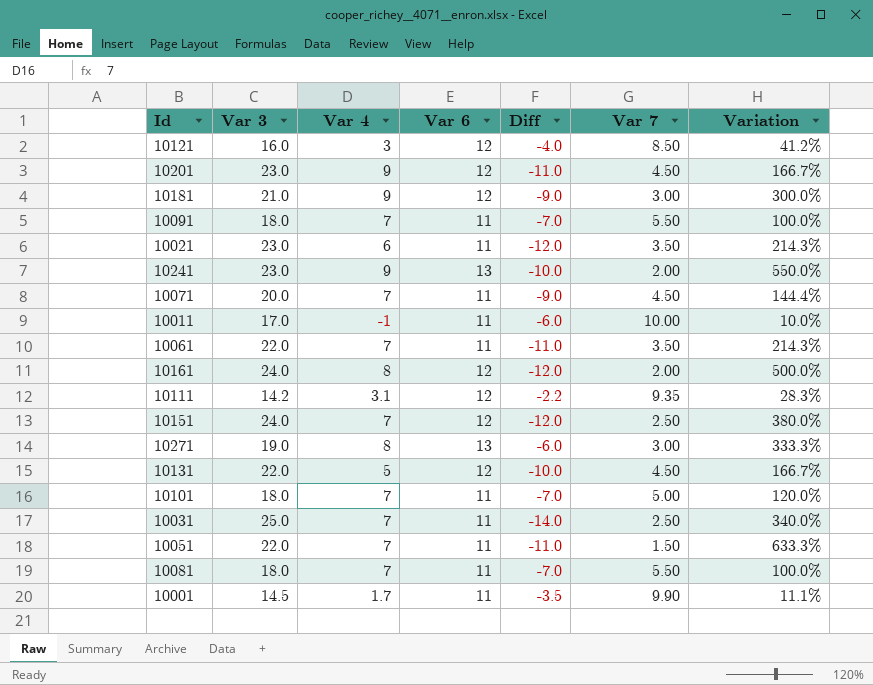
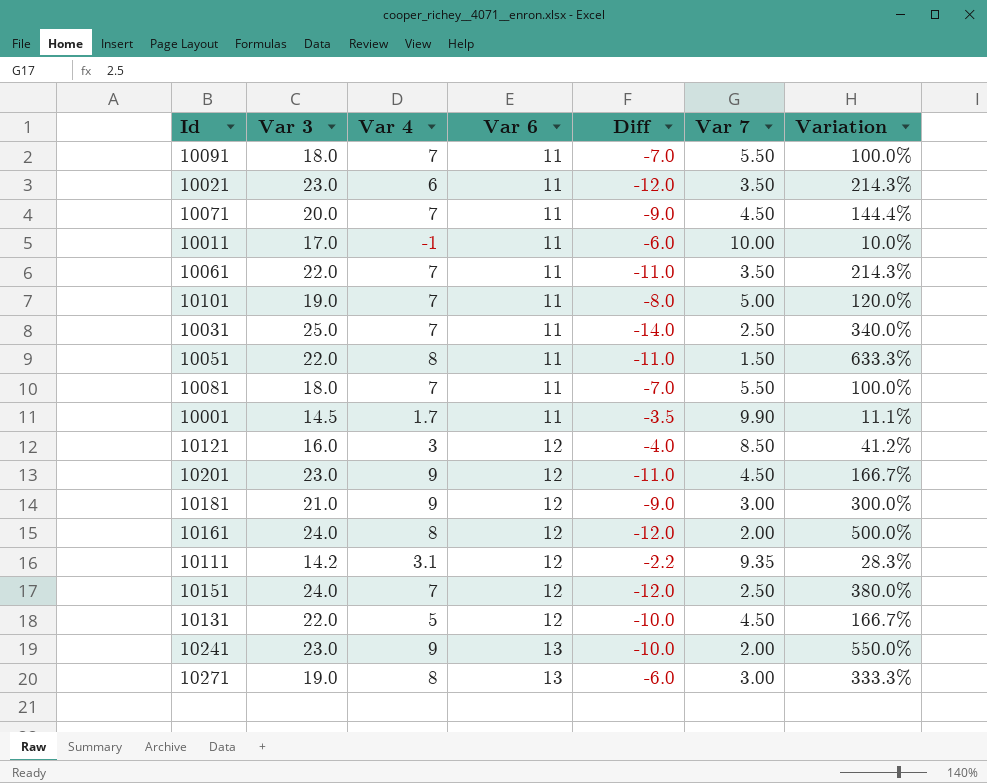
row order: none -> Var 6 ascending
10101 | Var 3: 18.0 -> 19.0
10101 | Diff: -7.0 -> -8.0
10051 | Var 4: 7 -> 8

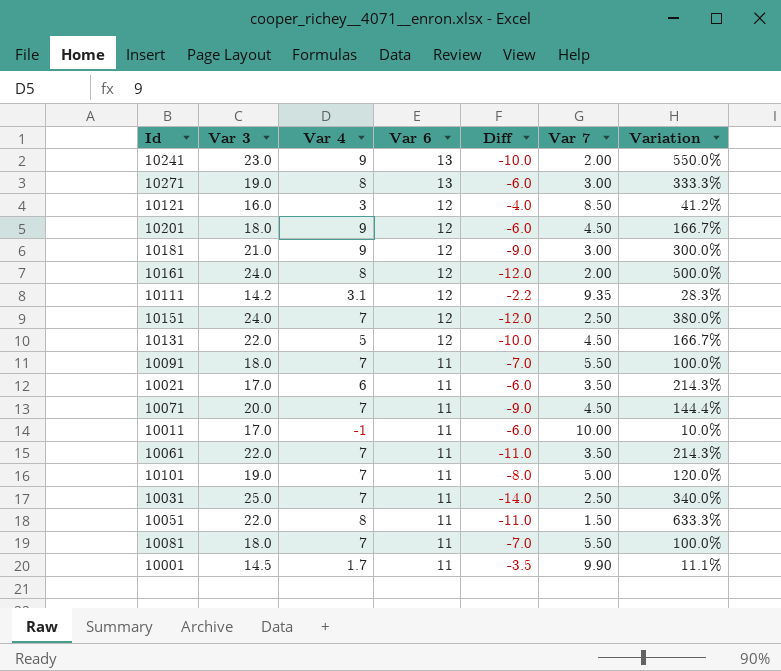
row order: Var 6 ascending -> Var 6 descending
10201 | Var 3: 23.0 -> 18.0
10201 | Diff: -11.0 -> -6.0
10021 | Var 3: 23.0 -> 17.0
10021 | Diff: -12.0 -> -6.0

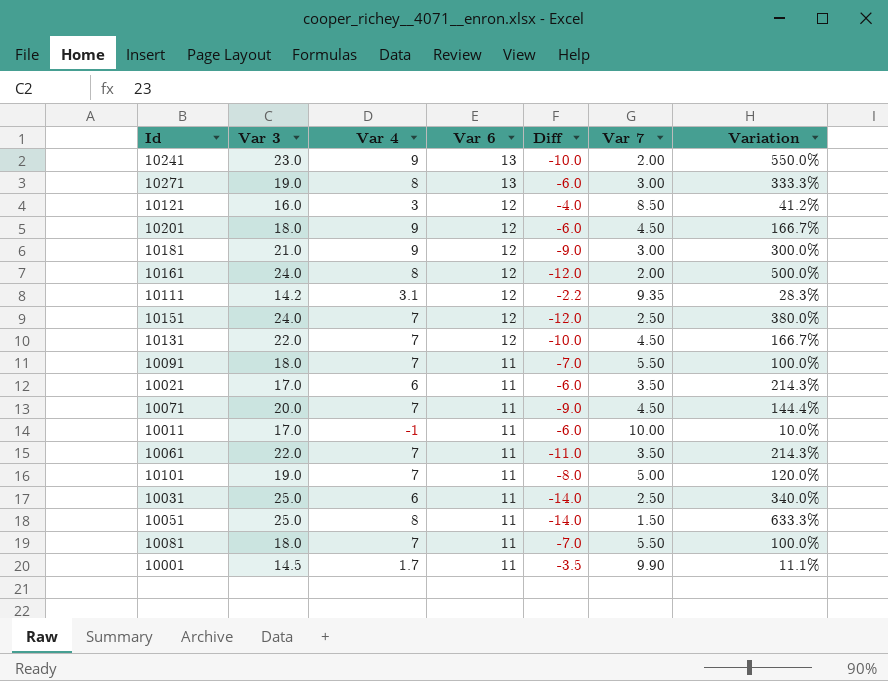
10131 | Var 4: 5 -> 7
10031 | Var 4: 7 -> 6
10051 | Var 3: 22.0 -> 25.0
10051 | Diff: -11.0 -> -14.0

